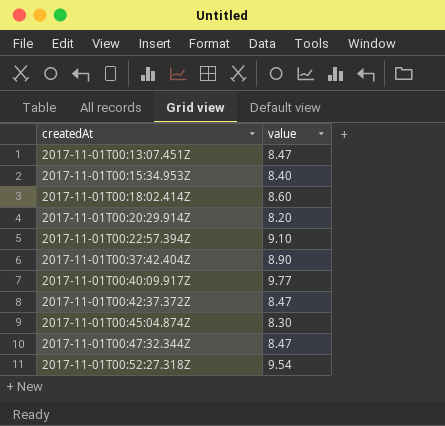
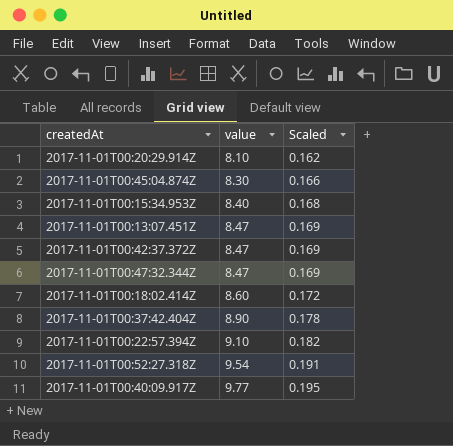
row order: createdAt ascending -> value ascending
column Scaled | formula: none -> [value] * 0.02
2017-11-01T00:20:29.914Z | value: 8.20 -> 8.10

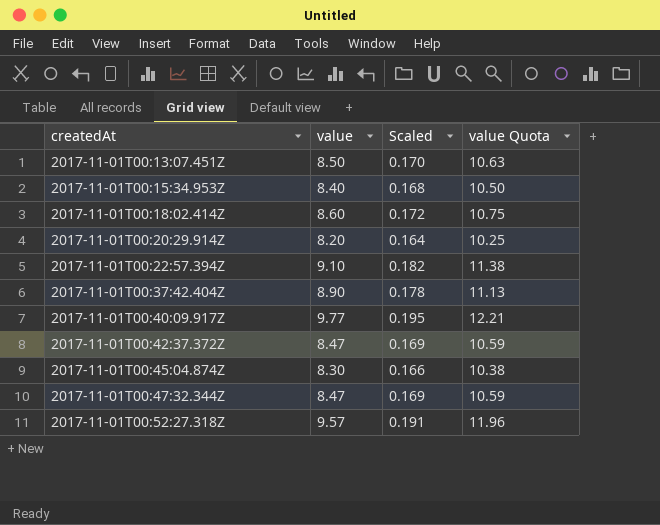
row order: value ascending -> createdAt ascending
column value Quota | formula: none -> [value] * 1.25
2017-11-01T00:13:07.451Z | value: 8.47 -> 8.50
2017-11-01T00:13:07.451Z | Scaled: 0.169 -> 0.170
2017-11-01T00:20:29.914Z | value: 8.10 -> 8.20
2017-11-01T00:20:29.914Z | Scaled: 0.162 -> 0.164
2017-11-01T00:52:27.318Z | value: 9.54 -> 9.57

